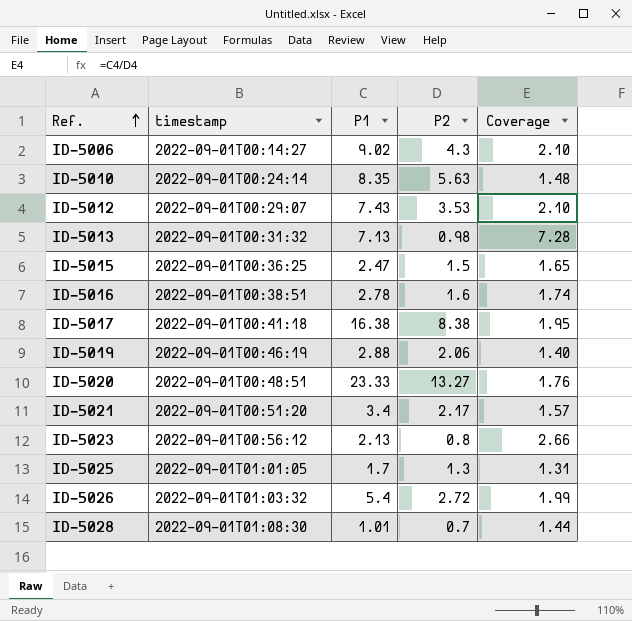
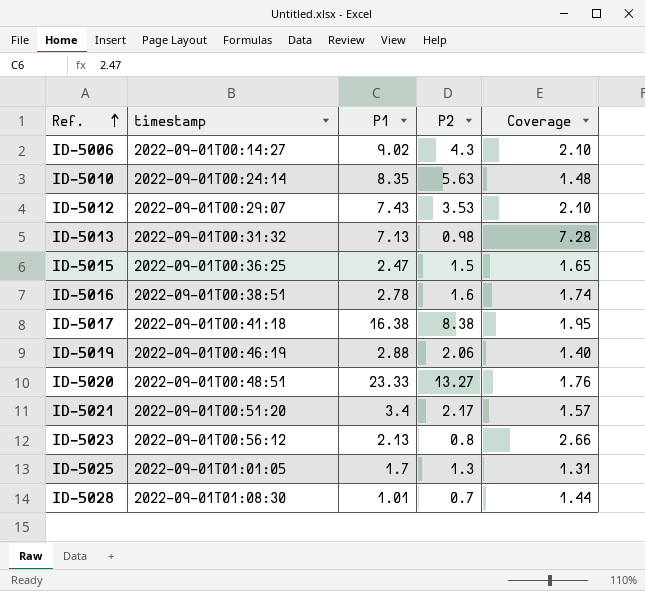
row ID-5026: 2022-09-01T01:03:32 | 5.4 | 2.72 | 1.99 -> none

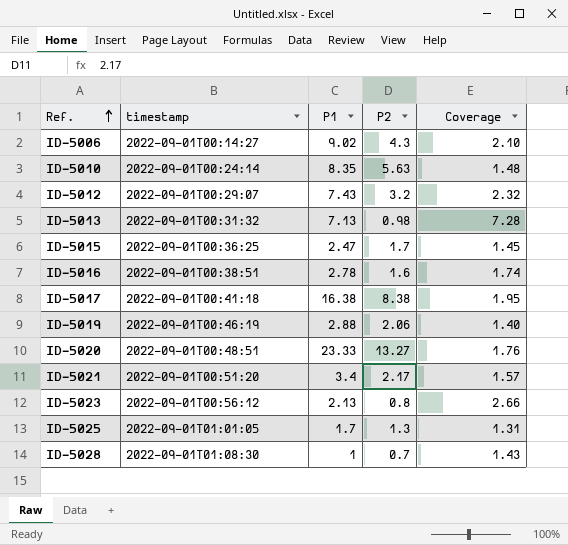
ID-5012 | P2: 3.53 -> 3.2
ID-5012 | Coverage: 2.10 -> 2.32
ID-5015 | P2: 1.5 -> 1.7
ID-5015 | Coverage: 1.65 -> 1.45
ID-5028 | P1: 1.01 -> 1
ID-5028 | Coverage: 1.44 -> 1.43

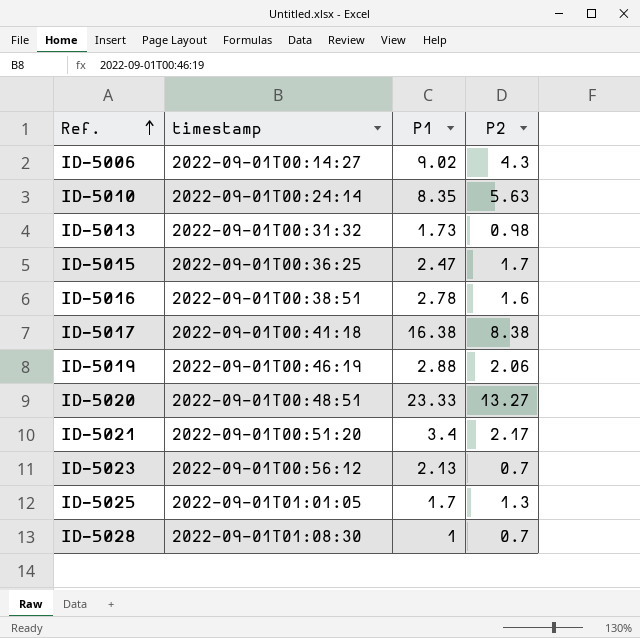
column Coverage | formula: [P1] / [P2] -> none
row ID-5012: 2022-09-01T00:29:07 | 7.43 | 3.2 | 2.32 -> none
ID-5013 | P1: 7.13 -> 1.73
ID-5023 | P2: 0.8 -> 0.7

